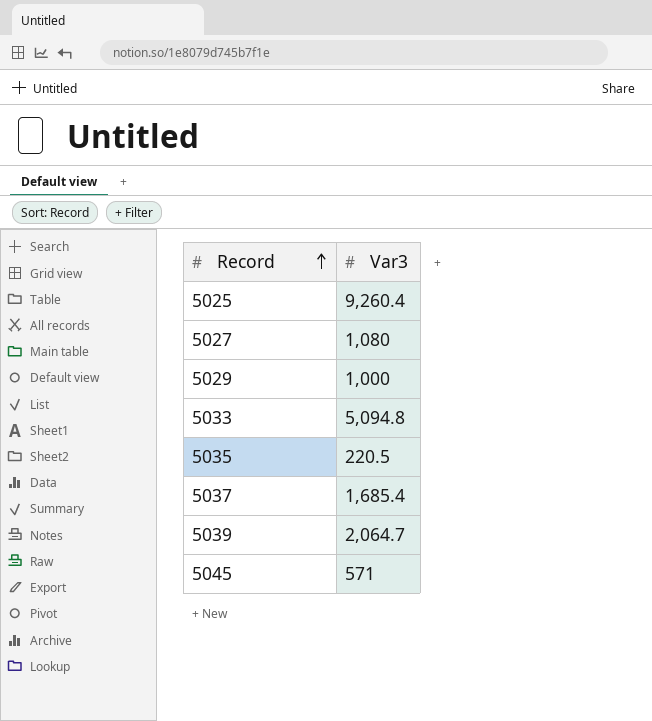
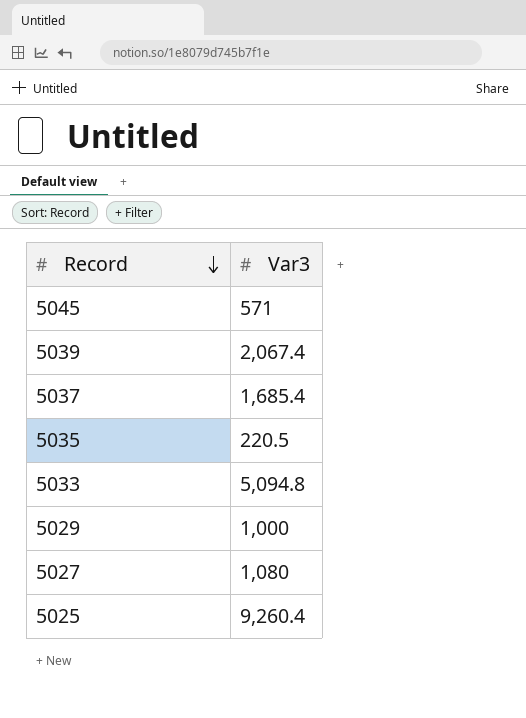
row order: Record ascending -> Record descending
5039 | Var3: 2,064.7 -> 2,067.4

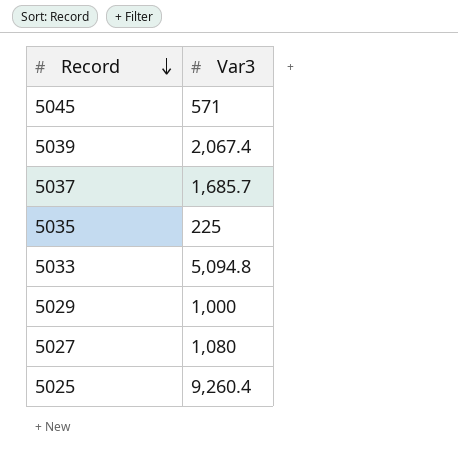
5037 | Var3: 1,685.4 -> 1,685.7
5035 | Var3: 220.5 -> 225

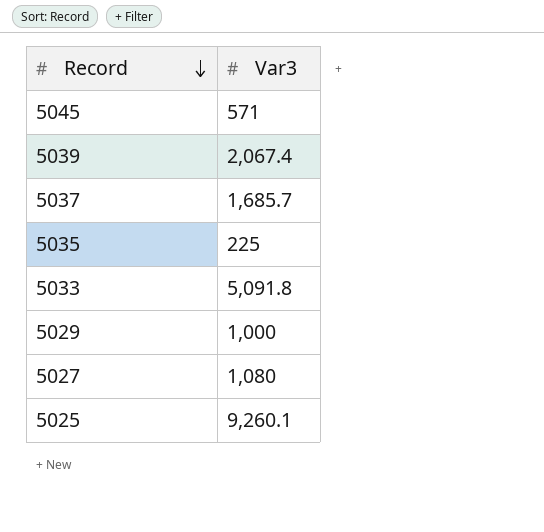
5033 | Var3: 5,094.8 -> 5,091.8
5025 | Var3: 9,260.4 -> 9,260.1

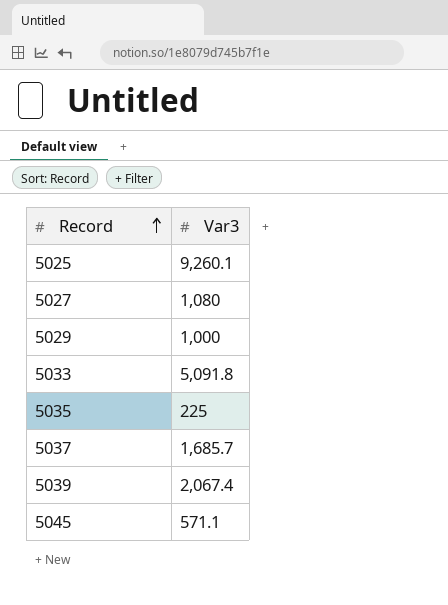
row order: Record descending -> Record ascending
5045 | Var3: 571 -> 571.1

